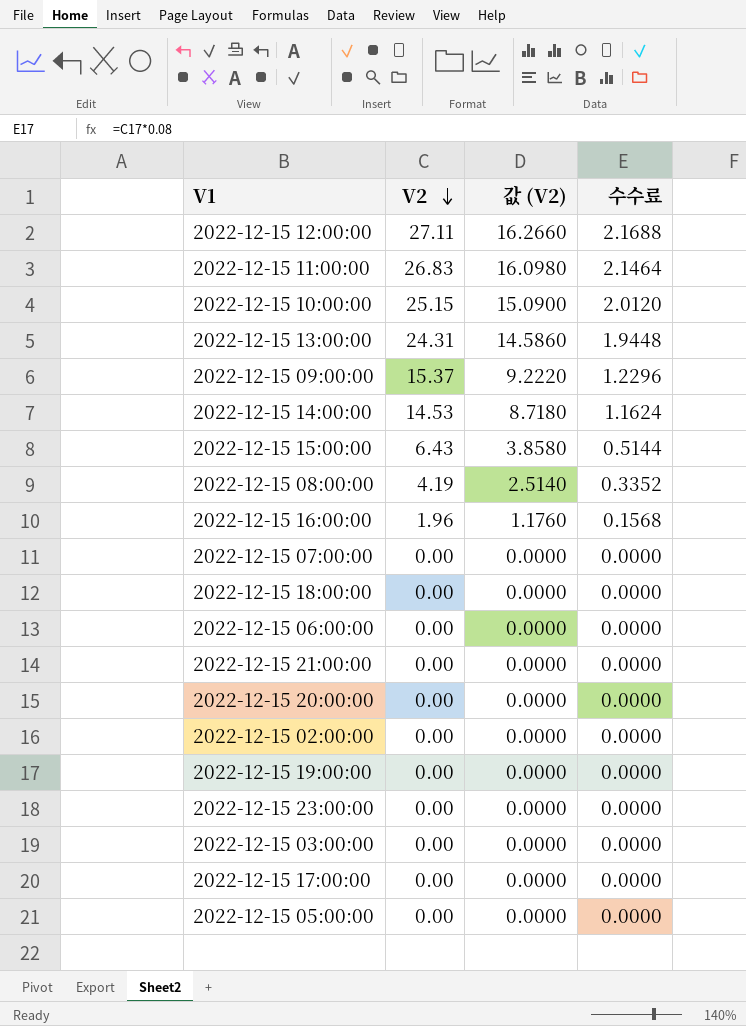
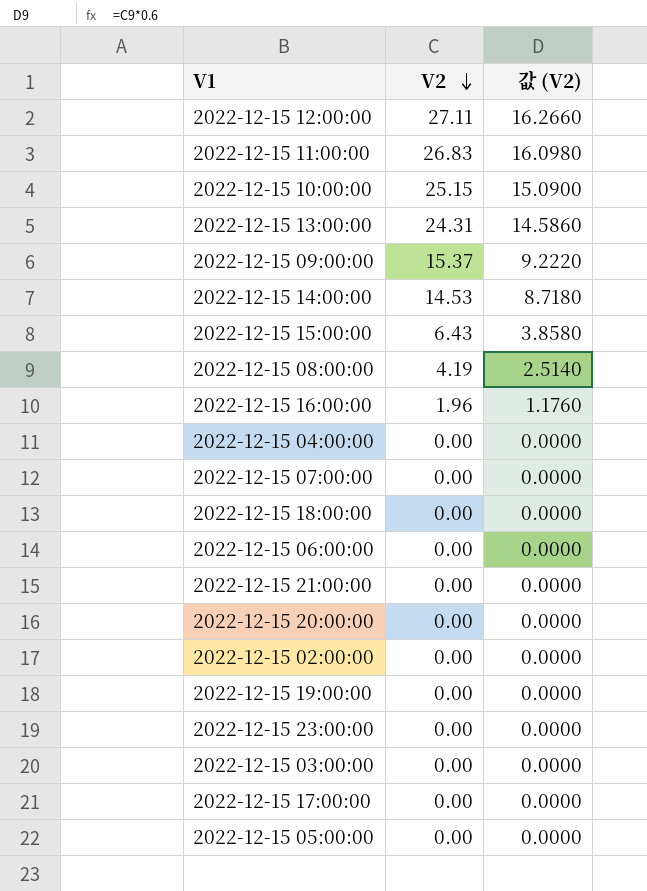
column 수수료 | formula: [V2] * 0.08 -> none
row 2022-12-15 04:00:00: none -> 0.00 | 0.0000

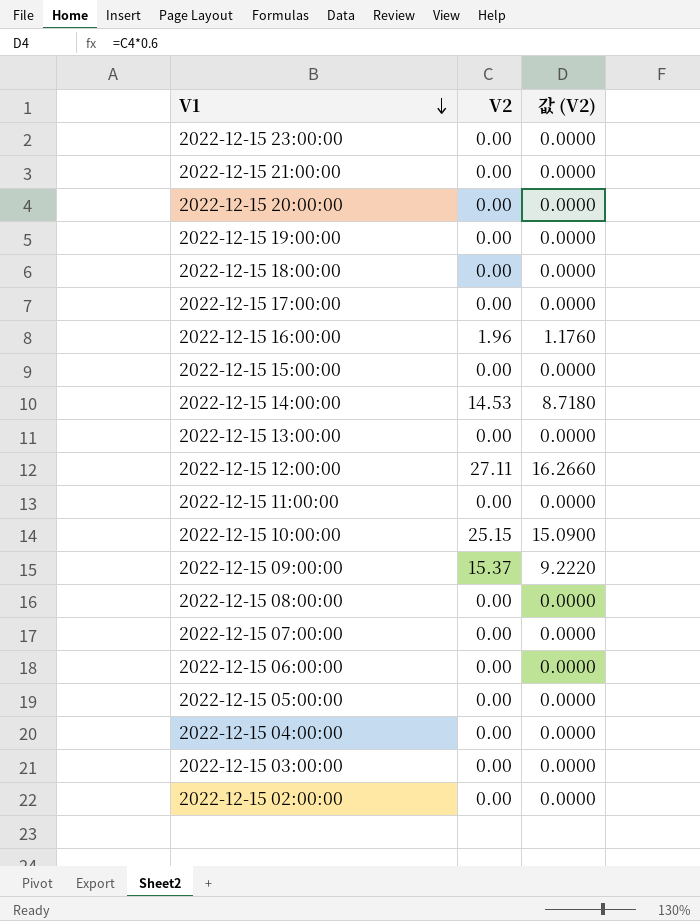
row order: V2 descending -> V1 descending
2022-12-15 15:00:00 | V2: 6.43 -> 0.00
2022-12-15 15:00:00 | 값 (V2): 3.8580 -> 0.0000
2022-12-15 13:00:00 | V2: 24.31 -> 0.00
2022-12-15 13:00:00 | 값 (V2): 14.5860 -> 0.0000
2022-12-15 11:00:00 | V2: 26.83 -> 0.00
2022-12-15 11:00:00 | 값 (V2): 16.0980 -> 0.0000
2022-12-15 08:00:00 | V2: 4.19 -> 0.00
2022-12-15 08:00:00 | 값 (V2): 2.5140 -> 0.0000

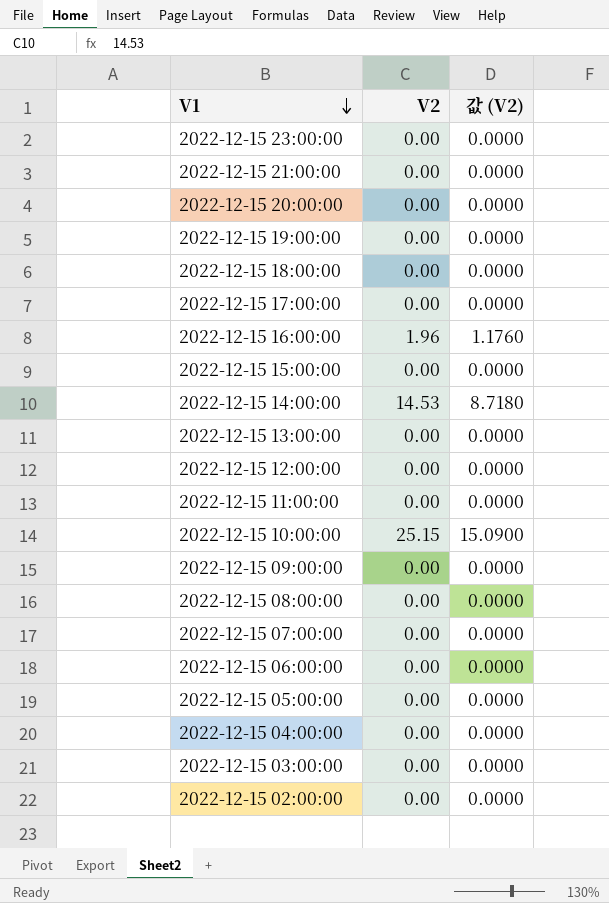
2022-12-15 12:00:00 | V2: 27.11 -> 0.00
2022-12-15 12:00:00 | 값 (V2): 16.2660 -> 0.0000
2022-12-15 09:00:00 | V2: 15.37 -> 0.00
2022-12-15 09:00:00 | 값 (V2): 9.2220 -> 0.0000

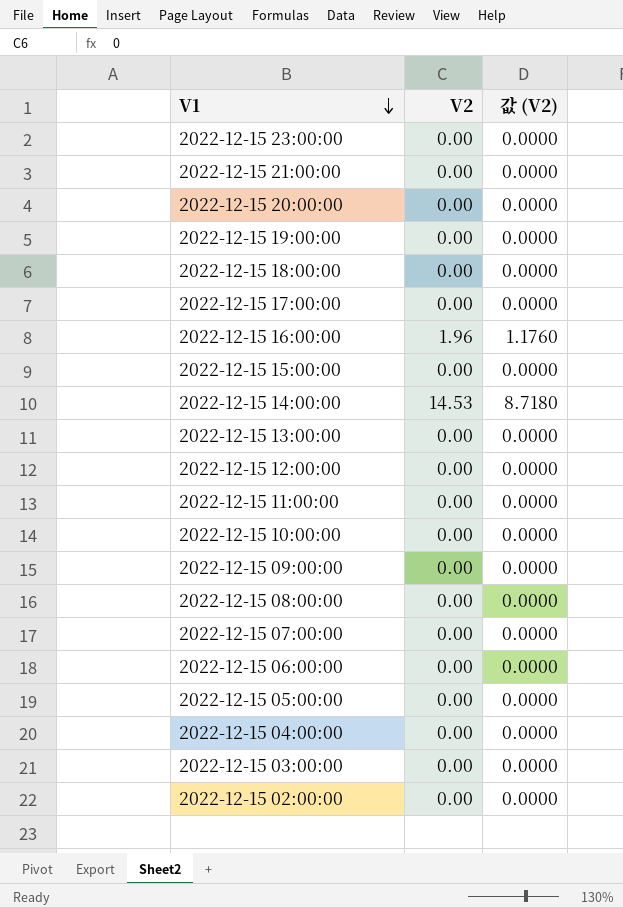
2022-12-15 10:00:00 | V2: 25.15 -> 0.00
2022-12-15 10:00:00 | 값 (V2): 15.0900 -> 0.0000

